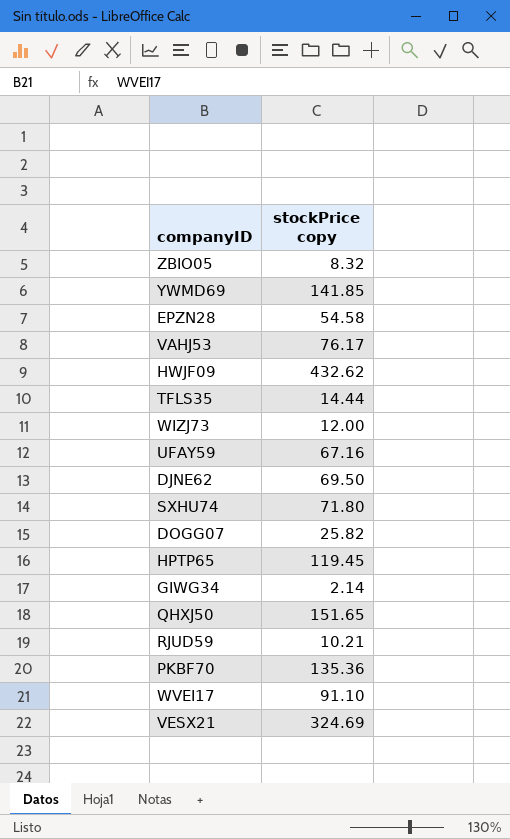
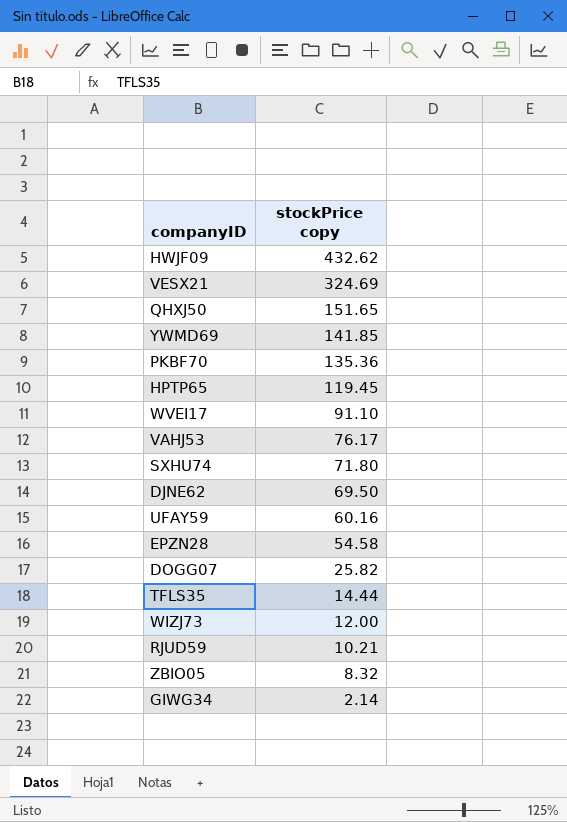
row order: none -> stockPrice copy descending
UFAY59 | stockPrice copy: 67.16 -> 60.16

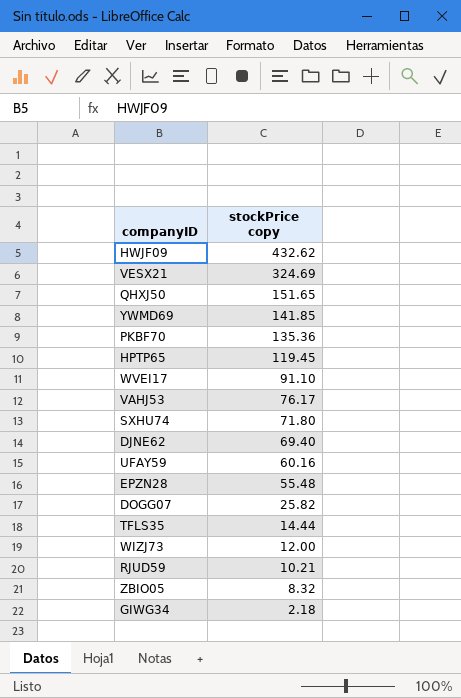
DJNE62 | stockPrice copy: 69.50 -> 69.40
EPZN28 | stockPrice copy: 54.58 -> 55.48
GIWG34 | stockPrice copy: 2.14 -> 2.18

